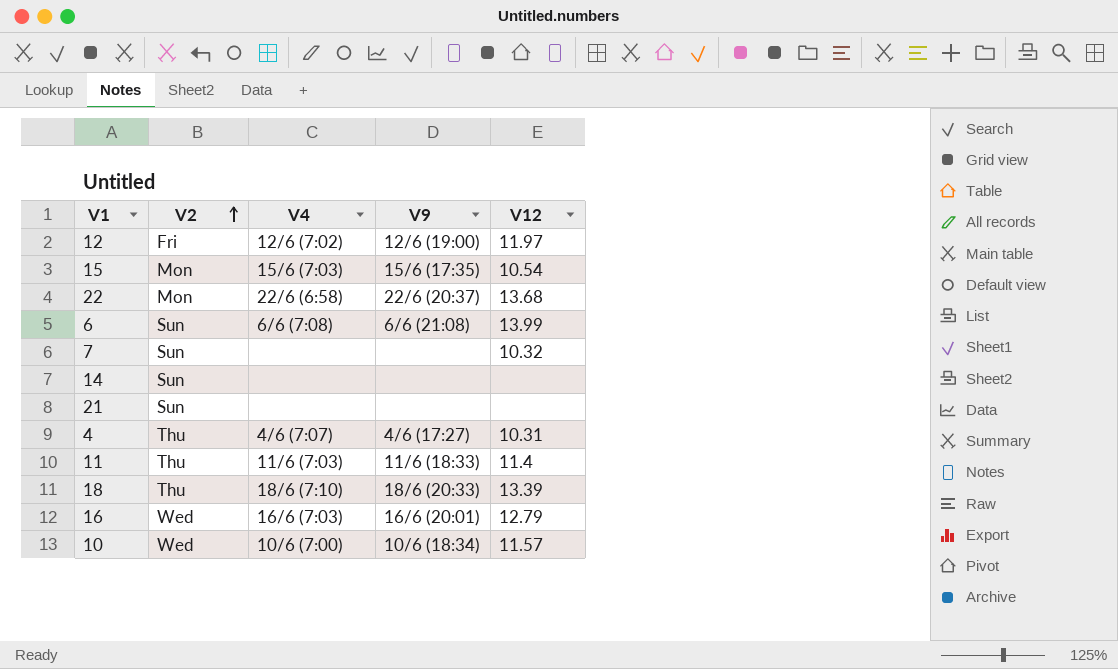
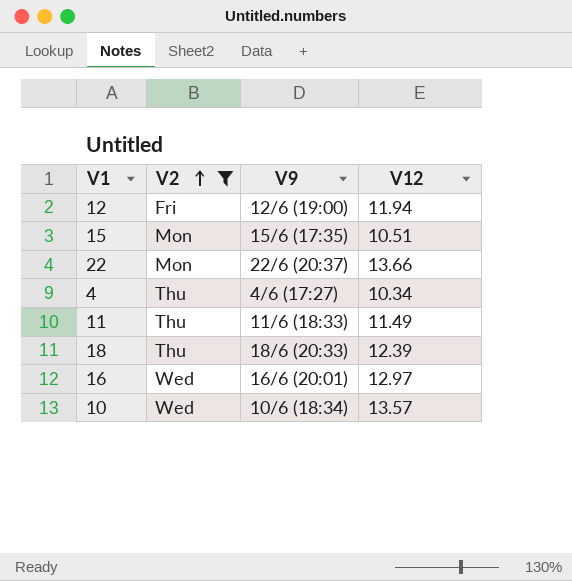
filter: none -> V2 != Sun
column V4 | position: 3 -> none
12 | V12: 11.97 -> 11.94
15 | V12: 10.54 -> 10.51
22 | V12: 13.68 -> 13.66
4 | V12: 10.31 -> 10.34
11 | V12: 11.4 -> 11.49
18 | V12: 13.39 -> 12.39
16 | V12: 12.79 -> 12.97
10 | V12: 11.57 -> 13.57

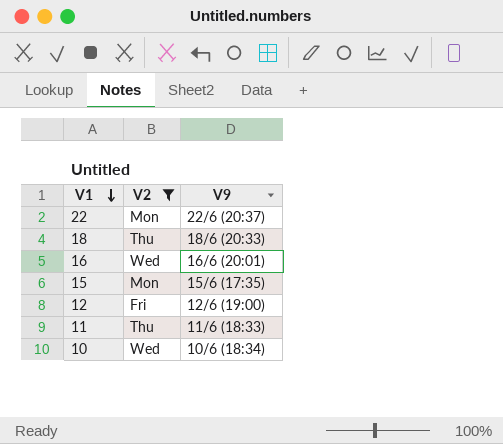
row order: V2 ascending -> V1 descending
column V12 | position: 4 -> none
row 4: Thu | 4/6 (17:27) | 10.34 -> none

